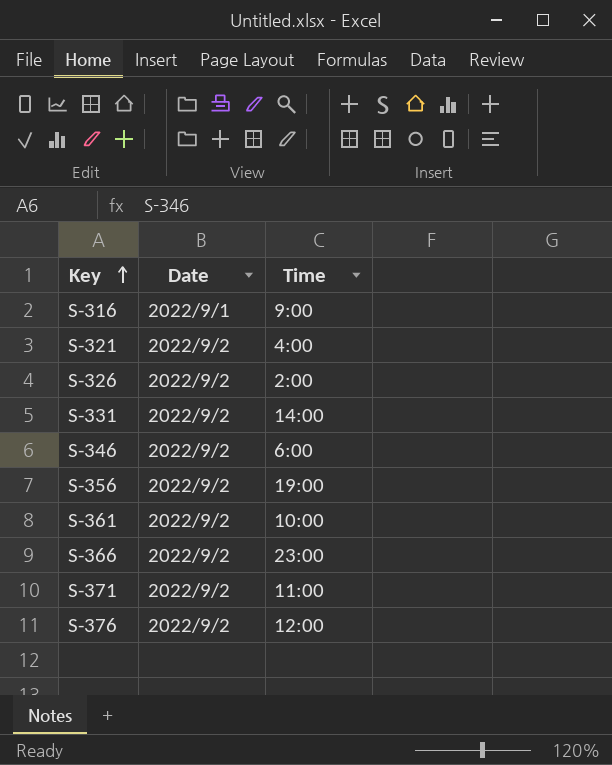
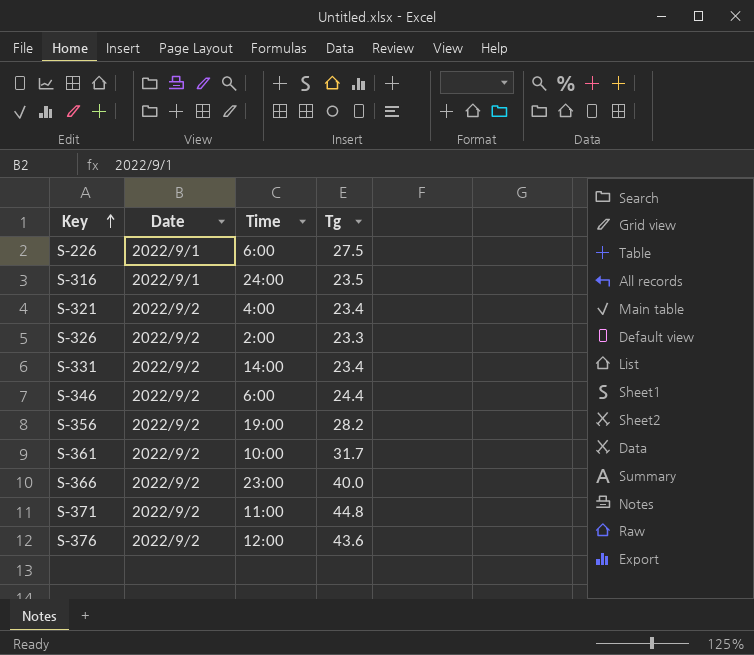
column Tg | position: none -> 4
row S-226: none -> 2022/9/1 | 6:00 | 27.5
S-316 | Time: 9:00 -> 24:00

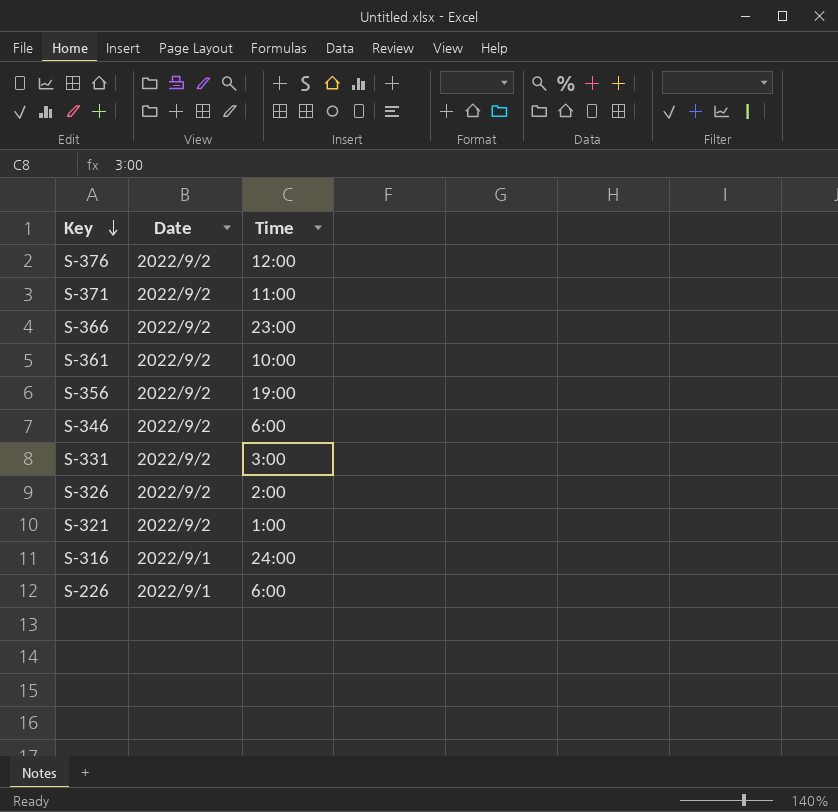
row order: Key ascending -> Key descending
column Tg | position: 4 -> none
S-331 | Time: 14:00 -> 3:00
S-321 | Time: 4:00 -> 1:00

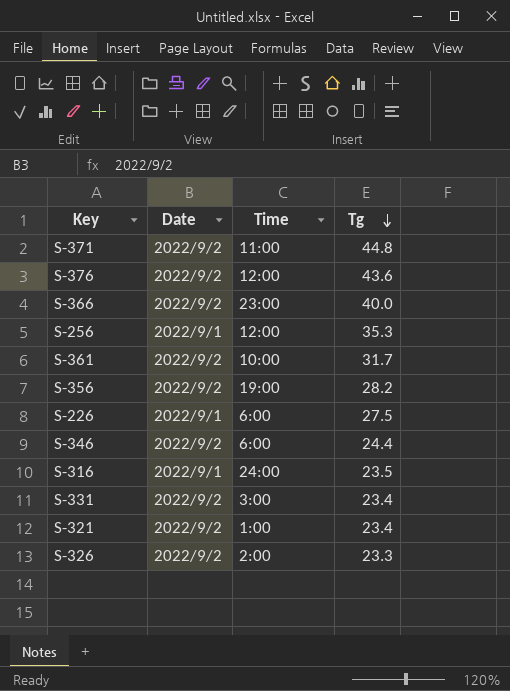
row order: Key descending -> Tg descending
column Tg | position: none -> 4
row S-256: none -> 2022/9/1 | 12:00 | 35.3

